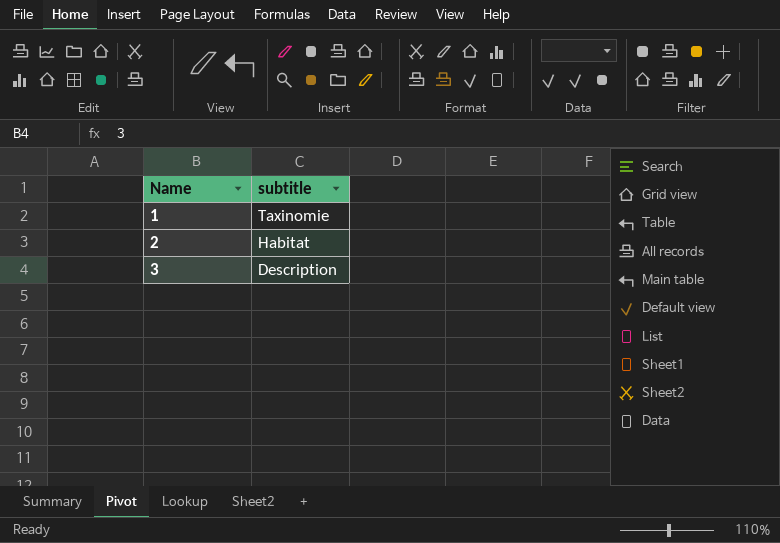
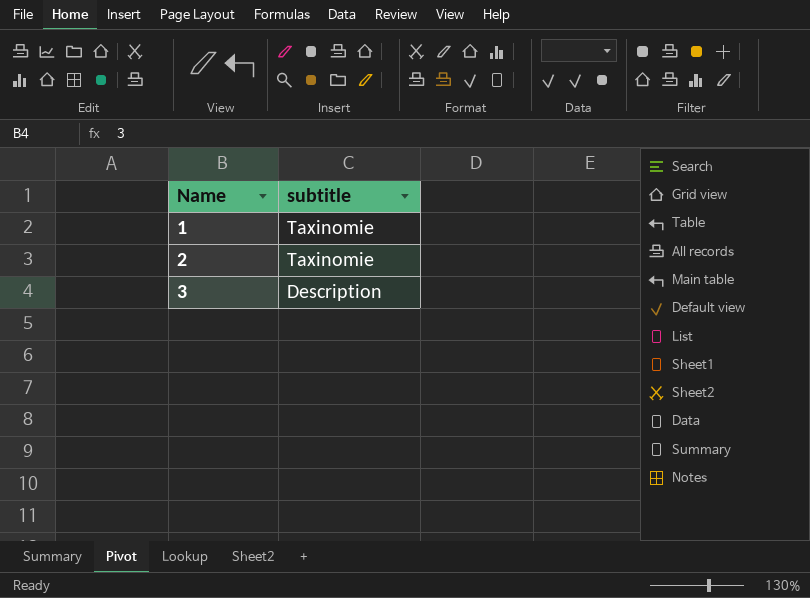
2 | subtitle: Habitat -> Taxinomie

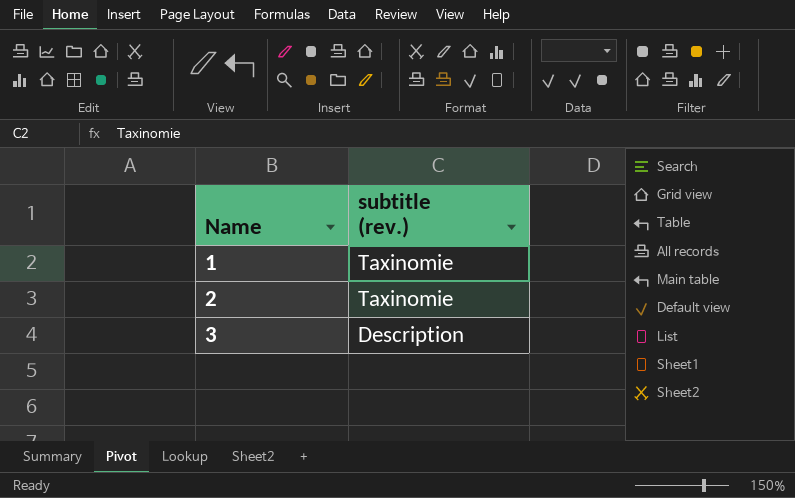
column name: subtitle -> subtitle (rev.)

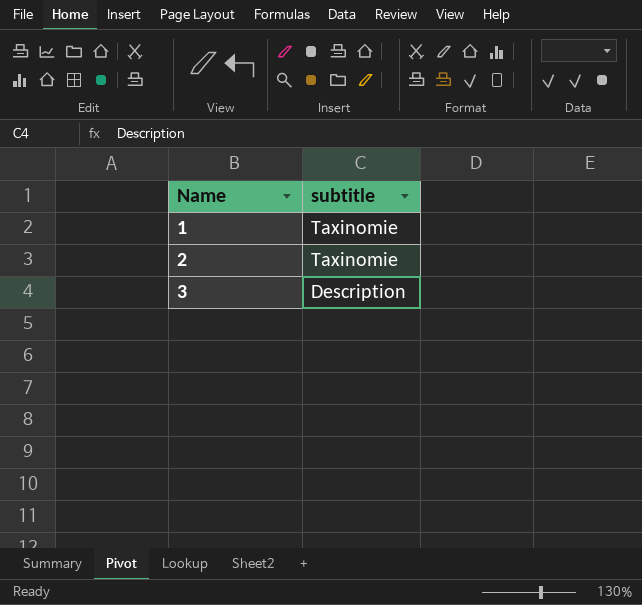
column name: subtitle (rev.) -> subtitle

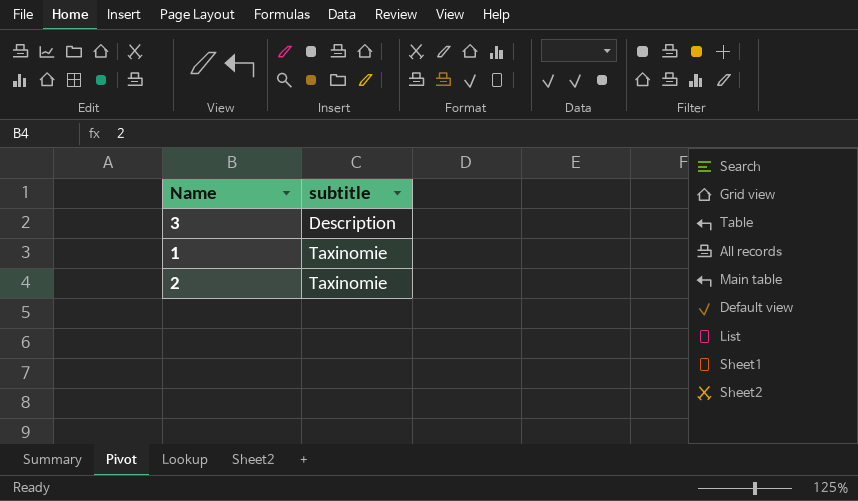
row order: Name ascending -> subtitle ascending

